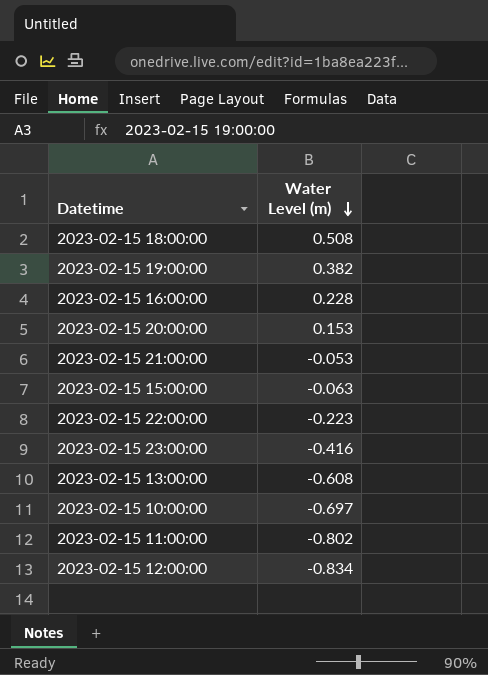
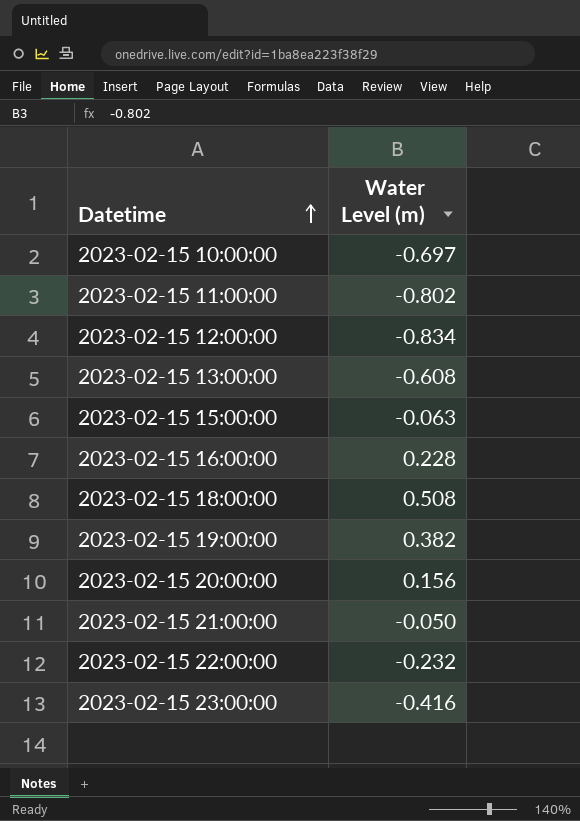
row order: Water Level (m) descending -> Datetime ascending
2023-02-15 20:00:00 | Water Level (m): 0.153 -> 0.156
2023-02-15 21:00:00 | Water Level (m): -0.053 -> -0.050
2023-02-15 22:00:00 | Water Level (m): -0.223 -> -0.232

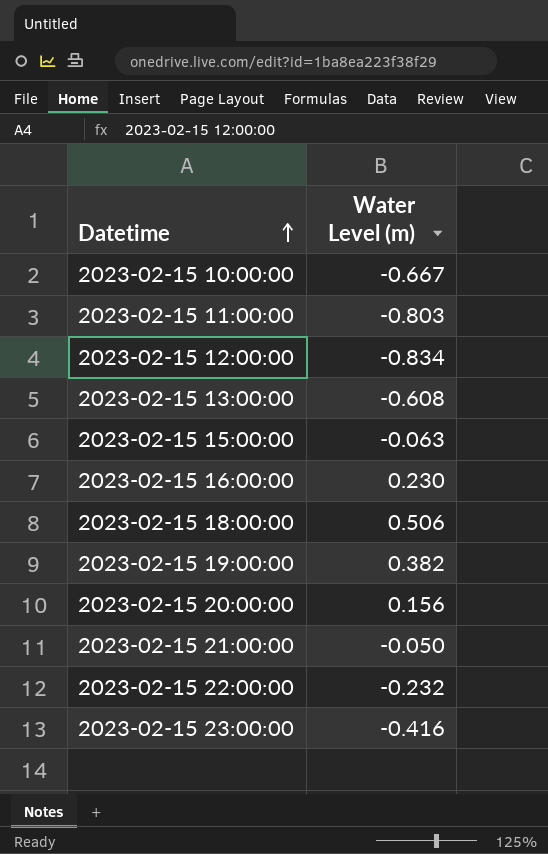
2023-02-15 10:00:00 | Water Level (m): -0.697 -> -0.667
2023-02-15 11:00:00 | Water Level (m): -0.802 -> -0.803
2023-02-15 16:00:00 | Water Level (m): 0.228 -> 0.230
2023-02-15 18:00:00 | Water Level (m): 0.508 -> 0.506

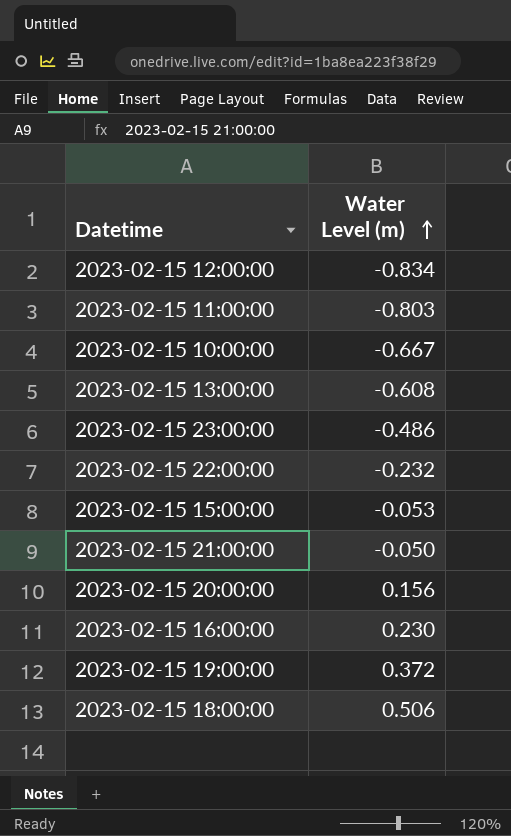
row order: Datetime ascending -> Water Level (m) ascending
2023-02-15 23:00:00 | Water Level (m): -0.416 -> -0.486
2023-02-15 15:00:00 | Water Level (m): -0.063 -> -0.053
2023-02-15 19:00:00 | Water Level (m): 0.382 -> 0.372

